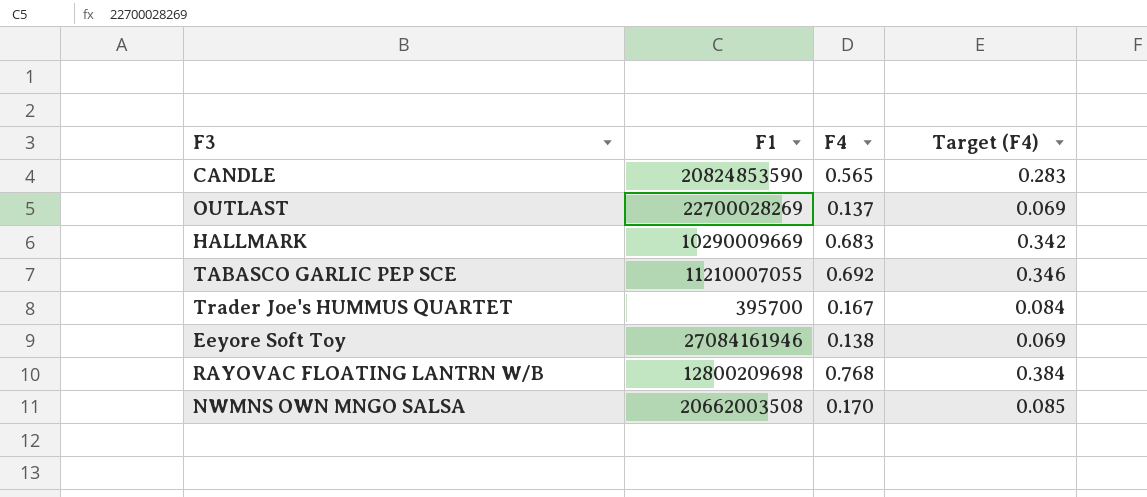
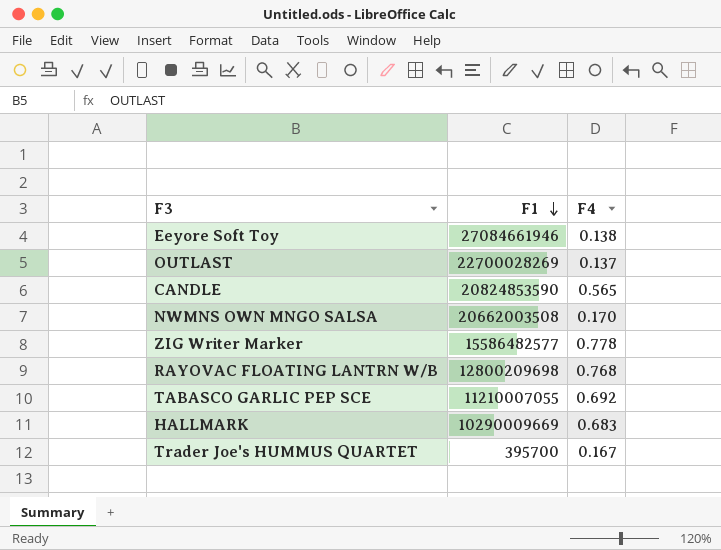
row order: none -> F1 descending
column Target (F4) | formula: [F4] * 0.5 -> none
Eeyore Soft Toy | F1: 27084161946 -> 27084661946
row ZIG Writer Marker: none -> 15586482577 | 0.778

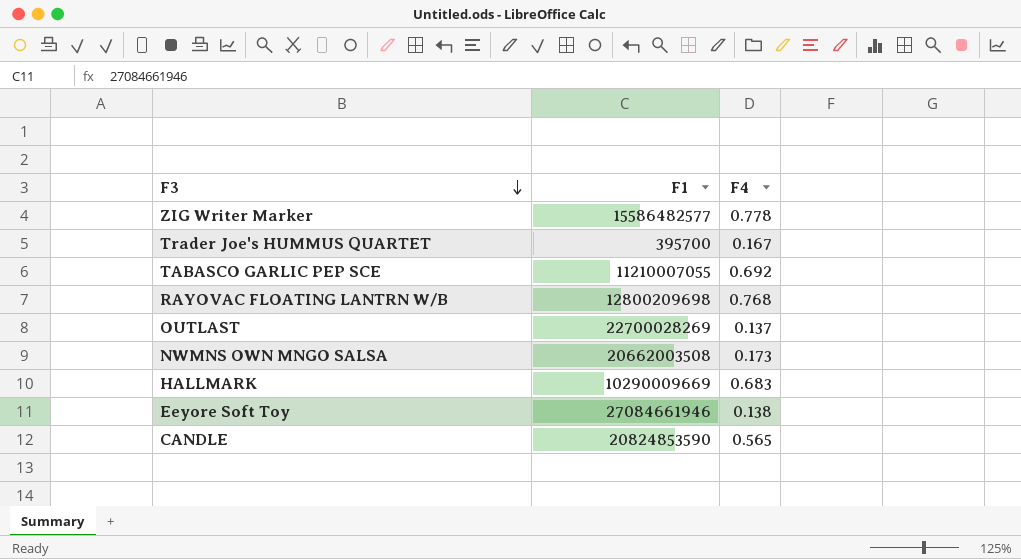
row order: F1 descending -> F3 descending
NWMNS OWN MNGO SALSA | F4: 0.170 -> 0.173

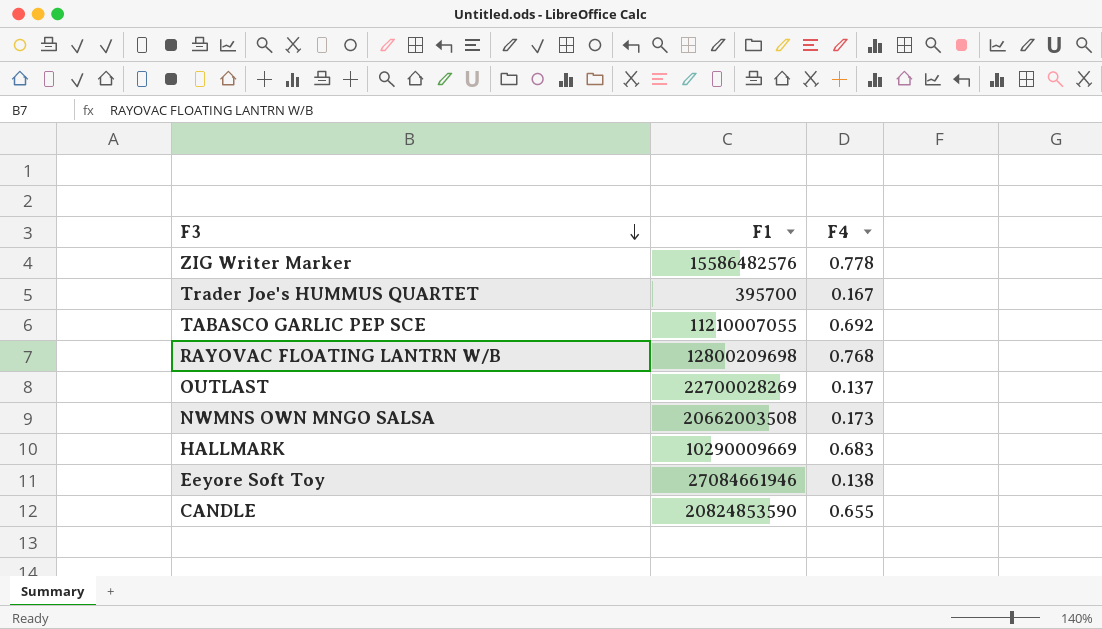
ZIG Writer Marker | F1: 15586482577 -> 15586482576
CANDLE | F4: 0.565 -> 0.655

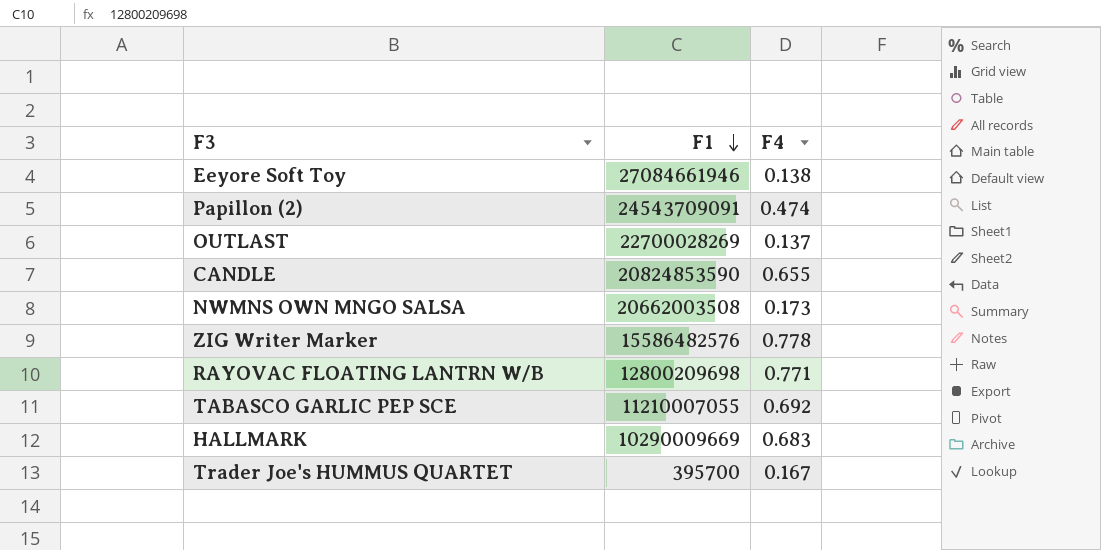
row order: F3 descending -> F1 descending
row Papillon (2): none -> 24543709091 | 0.474
RAYOVAC FLOATING LANTRN W/B | F4: 0.768 -> 0.771

